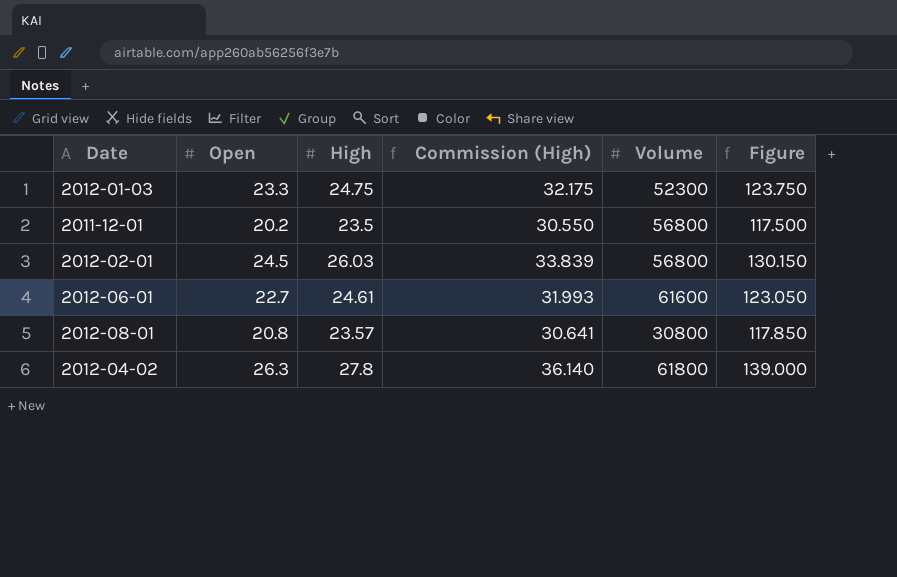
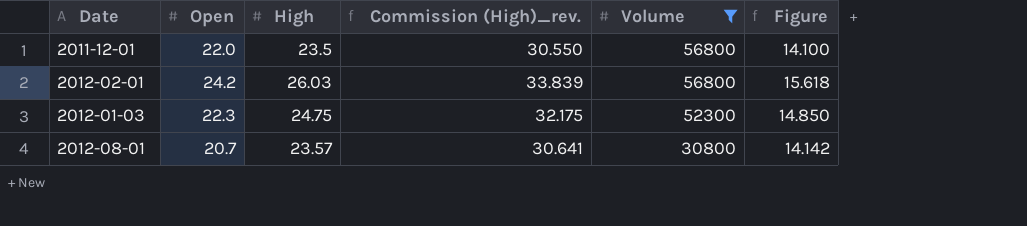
filter: none -> Volume <= 56800
row order: none -> Volume descending
column name: Commission (High) -> Commission (High)_rev.
column Figure | formula: [High] * 5 -> [High] * 0.6
2011-12-01 | Open: 20.2 -> 22.0
2012-02-01 | Open: 24.5 -> 24.2
2012-01-03 | Open: 23.3 -> 22.3
2012-08-01 | Open: 20.8 -> 20.7

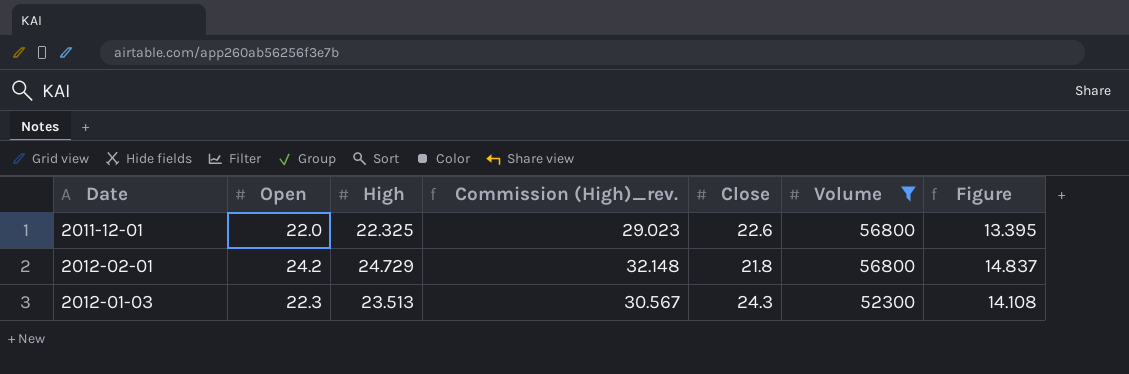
column Close | position: none -> 5
row 2012-08-01: 20.7 | 23.57 | 30.641 | 30800 | 14.142 -> none
2011-12-01 | High: 23.5 -> 22.325
2011-12-01 | Commission (High)_rev.: 30.550 -> 29.023
2011-12-01 | Figure: 14.100 -> 13.395
2012-02-01 | High: 26.03 -> 24.729
2012-02-01 | Commission (High)_rev.: 33.839 -> 32.148
2012-02-01 | Figure: 15.618 -> 14.837
2012-01-03 | High: 24.75 -> 23.513
2012-01-03 | Commission (High)_rev.: 32.175 -> 30.567
2012-01-03 | Figure: 14.850 -> 14.108

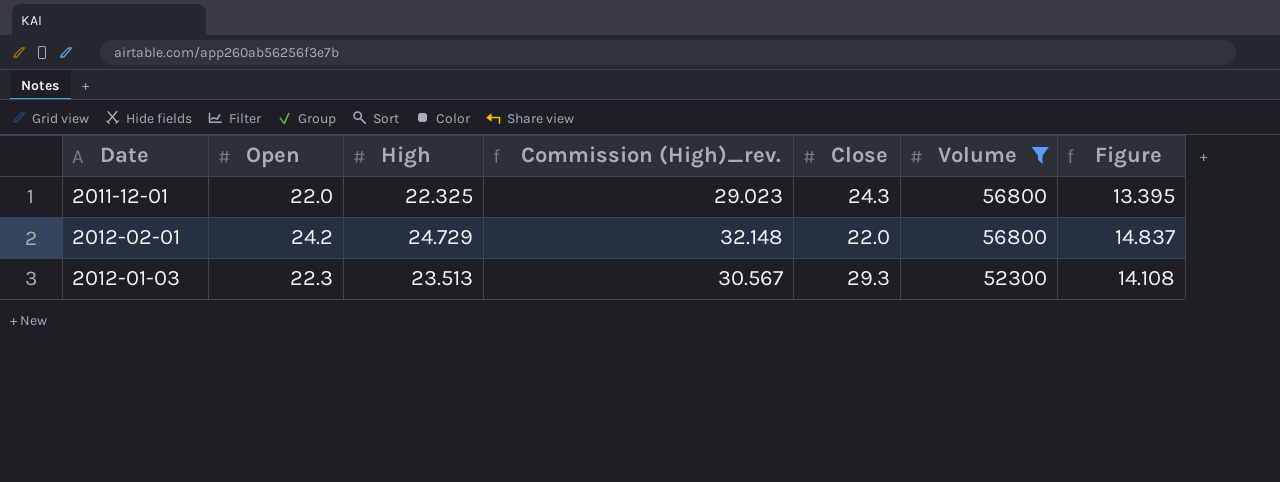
2011-12-01 | Close: 22.6 -> 24.3
2012-02-01 | Close: 21.8 -> 22.0
2012-01-03 | Close: 24.3 -> 29.3

